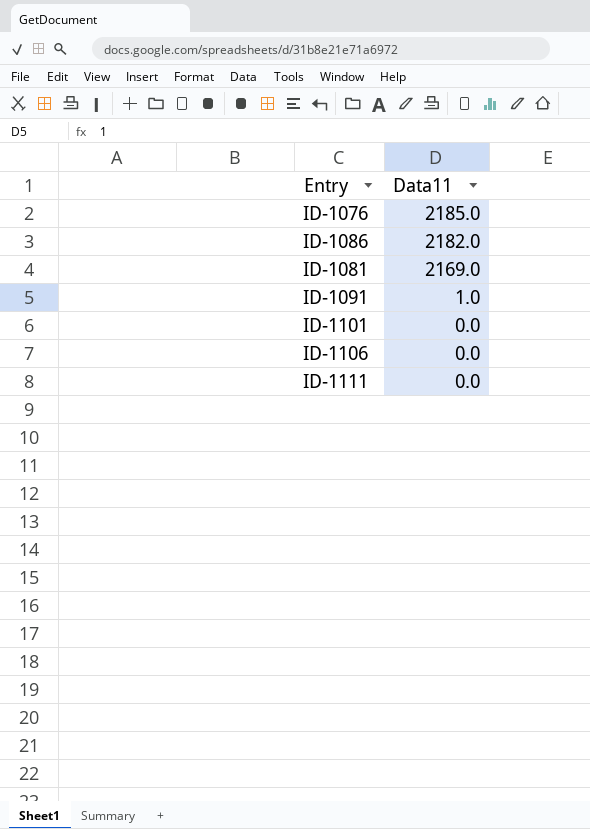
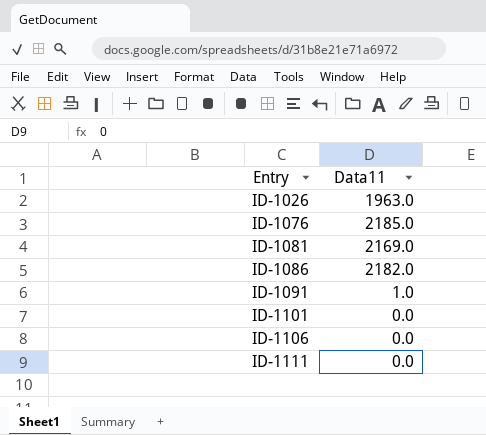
row order: Data11 descending -> Entry ascending
row ID-1026: none -> 1963.0

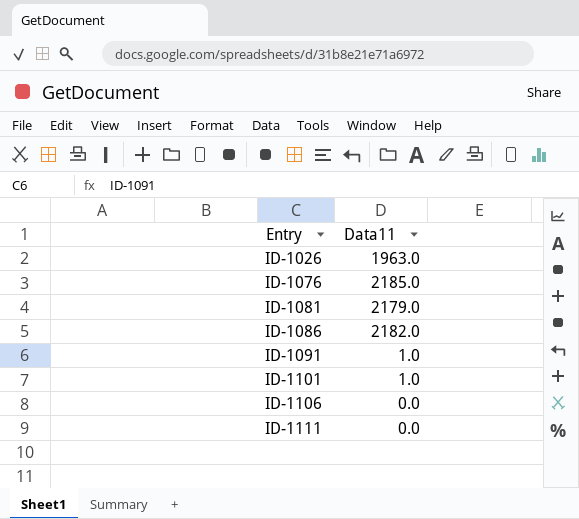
ID-1081 | Data11: 2169.0 -> 2179.0
ID-1101 | Data11: 0.0 -> 1.0

